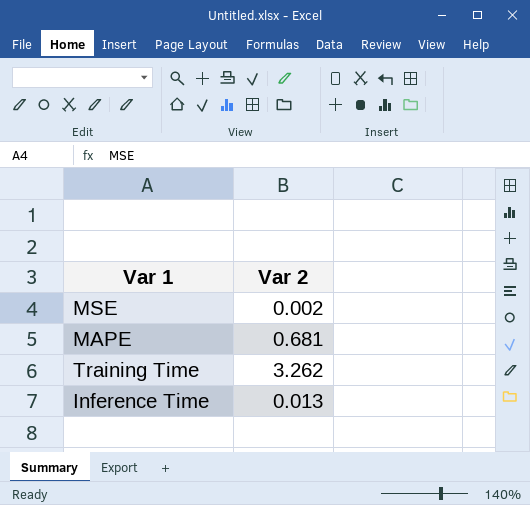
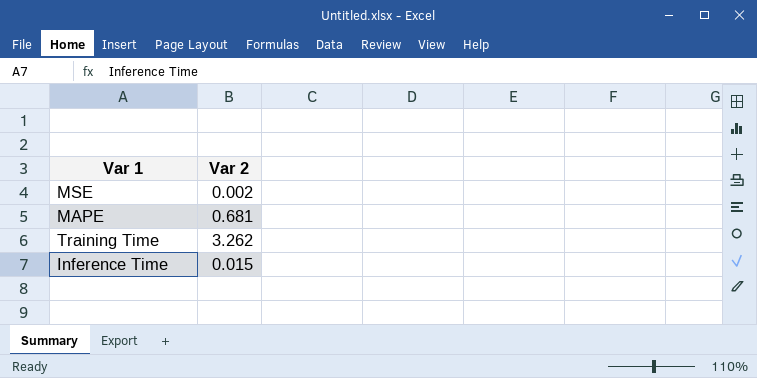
Inference Time | Var 2: 0.013 -> 0.015

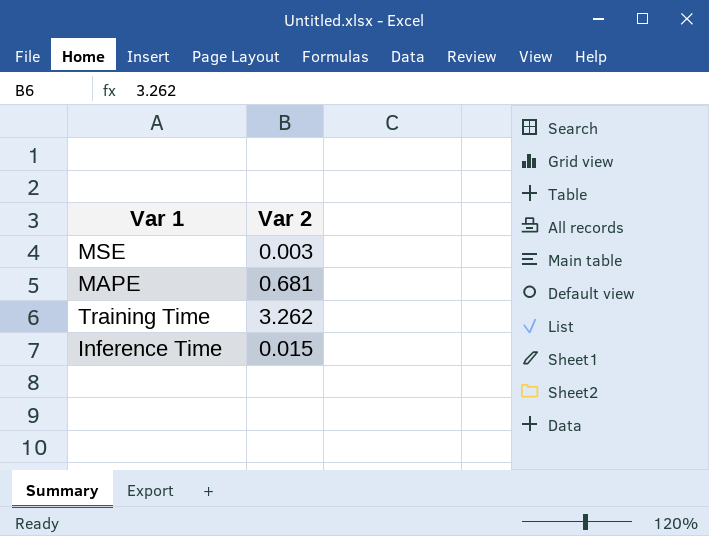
MSE | Var 2: 0.002 -> 0.003

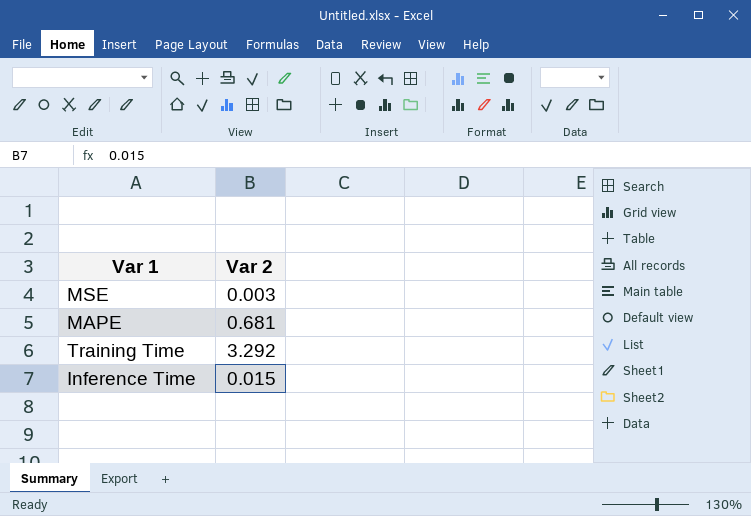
Training Time | Var 2: 3.262 -> 3.292

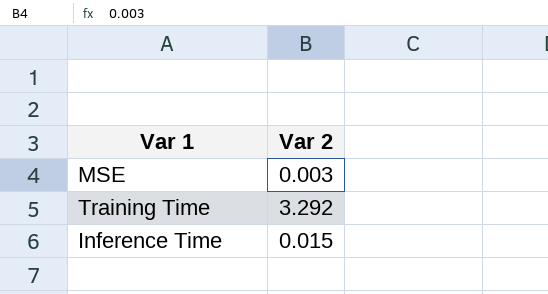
row MAPE: 0.681 -> none

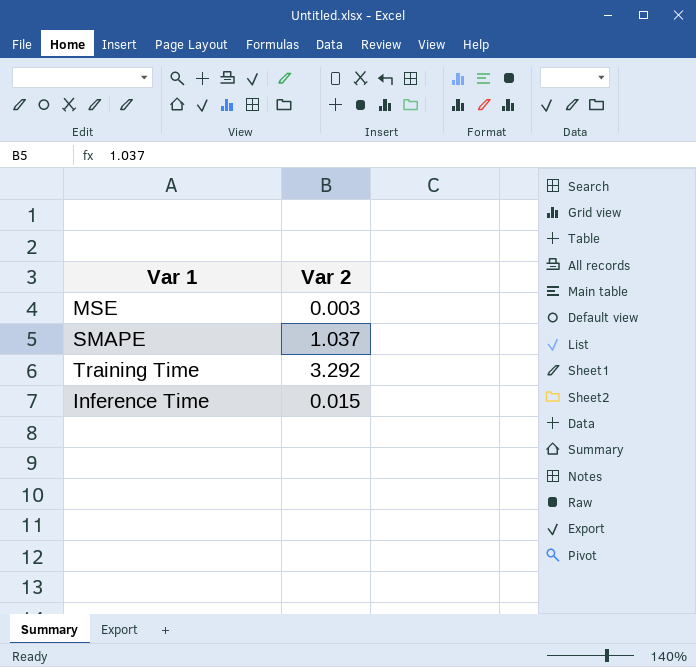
row SMAPE: none -> 1.037

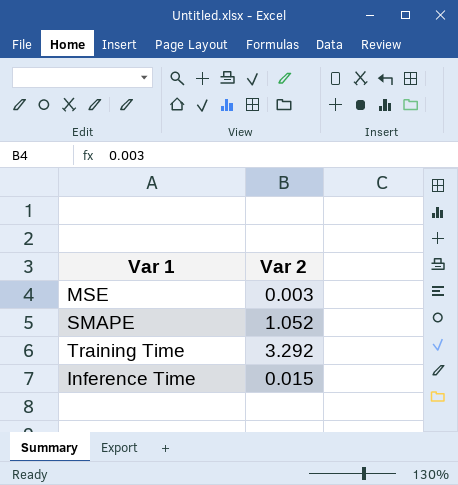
SMAPE | Var 2: 1.037 -> 1.052

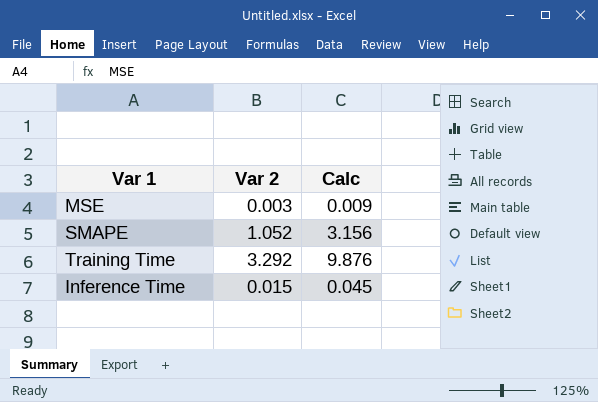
column Calc | formula: none -> [Var 2] * 3

